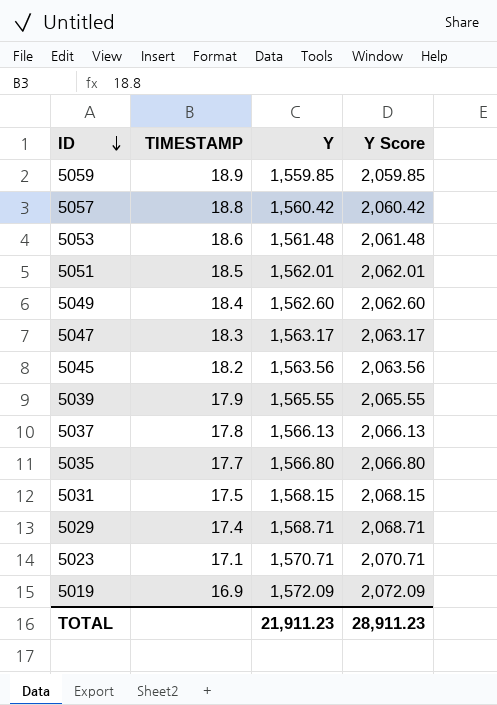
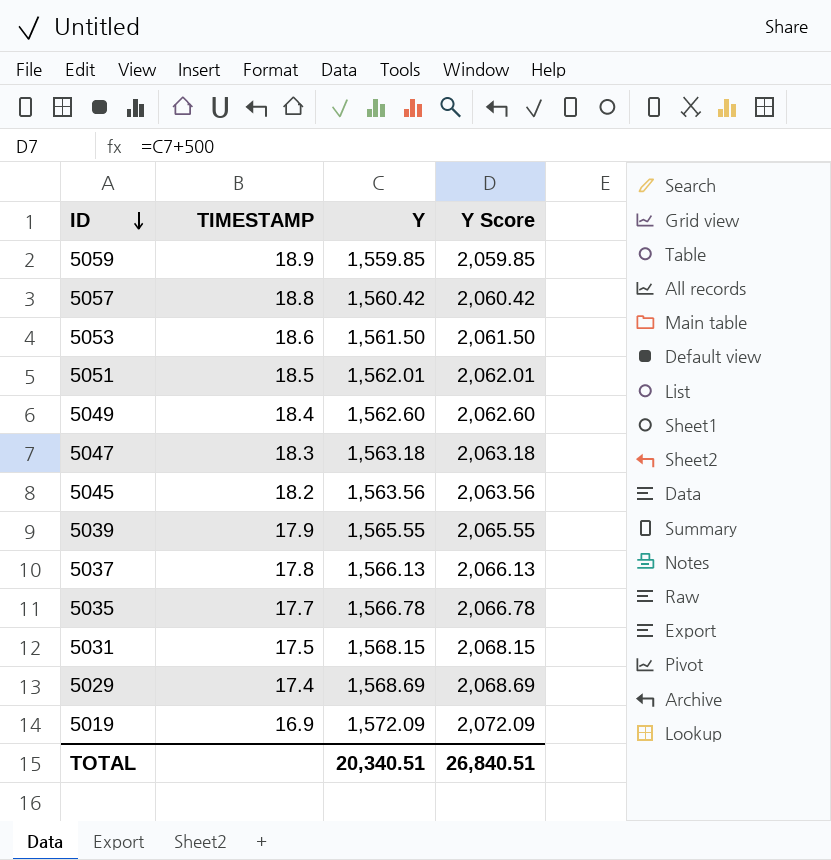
row 5023: 17.1 | 1,570.71 | 2,070.71 -> none
5053 | Y: 1,561.48 -> 1,561.50
5053 | Y Score: 2,061.48 -> 2,061.50
5047 | Y: 1,563.17 -> 1,563.18
5047 | Y Score: 2,063.17 -> 2,063.18
5035 | Y: 1,566.80 -> 1,566.78
5035 | Y Score: 2,066.80 -> 2,066.78
5029 | Y: 1,568.71 -> 1,568.69
5029 | Y Score: 2,068.71 -> 2,068.69
TOTAL | Y: 21,911.23 -> 20,340.51
TOTAL | Y Score: 28,911.23 -> 26,840.51

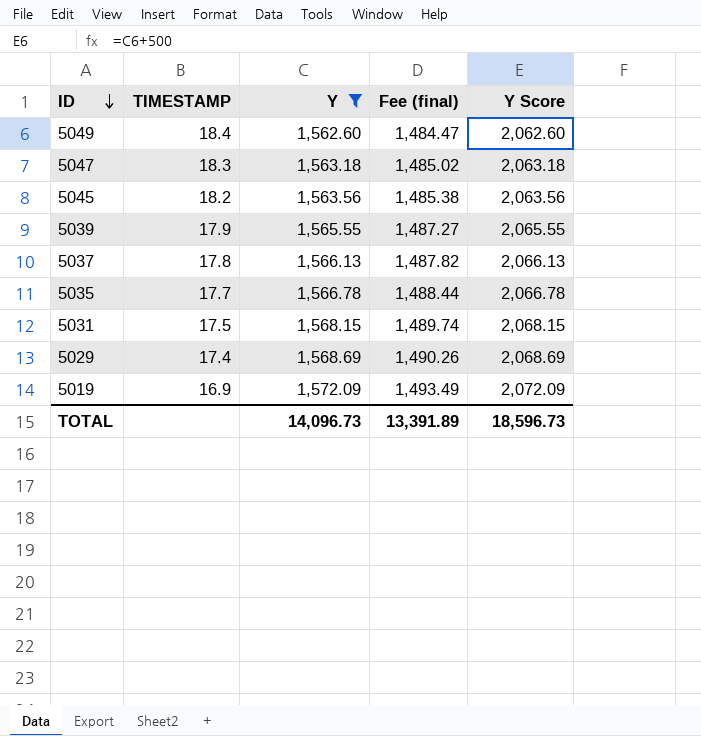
filter: none -> Y >= 1,562.60
column Fee (final) | formula: none -> [Y] * 0.95
TOTAL | Y: 20,340.51 -> 14,096.73
TOTAL | Y Score: 26,840.51 -> 18,596.73

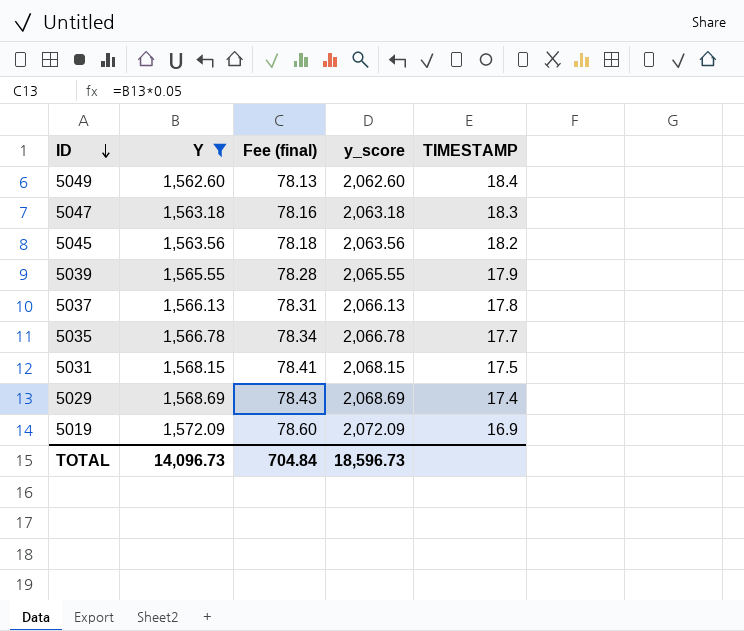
column Fee (final) | formula: [Y] * 0.95 -> [Y] * 0.05
column name: Y Score -> y_score
column TIMESTAMP | position: 2 -> 5
TOTAL | Fee (final): 13,391.89 -> 704.84

